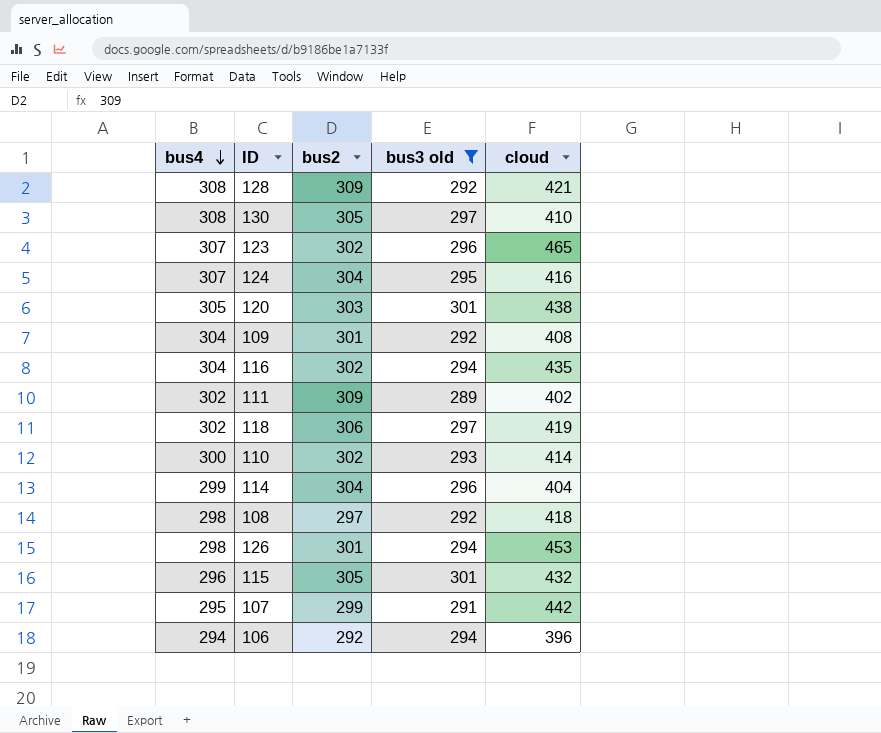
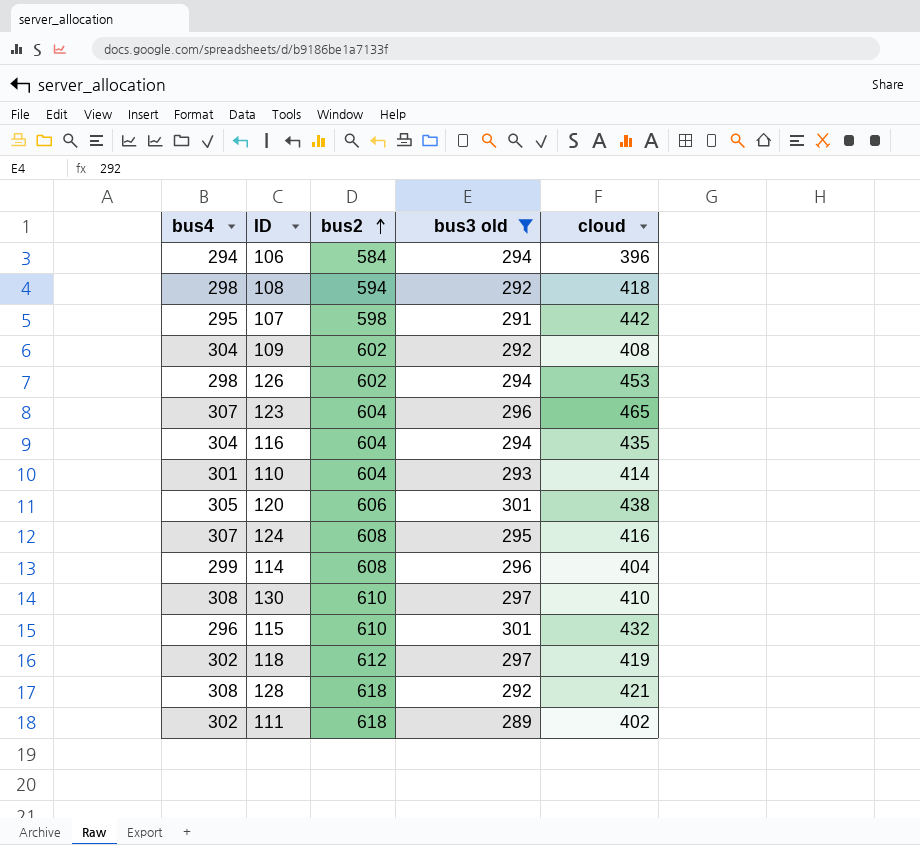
row order: bus4 descending -> bus2 ascending
106 | bus2: 292 -> 584
108 | bus2: 297 -> 594
107 | bus2: 299 -> 598
109 | bus2: 301 -> 602
126 | bus2: 301 -> 602
123 | bus2: 302 -> 604
116 | bus2: 302 -> 604
110 | bus4: 300 -> 301
110 | bus2: 302 -> 604
120 | bus2: 303 -> 606
124 | bus2: 304 -> 608
114 | bus2: 304 -> 608
130 | bus2: 305 -> 610
115 | bus2: 305 -> 610
118 | bus2: 306 -> 612
128 | bus2: 309 -> 618
111 | bus2: 309 -> 618

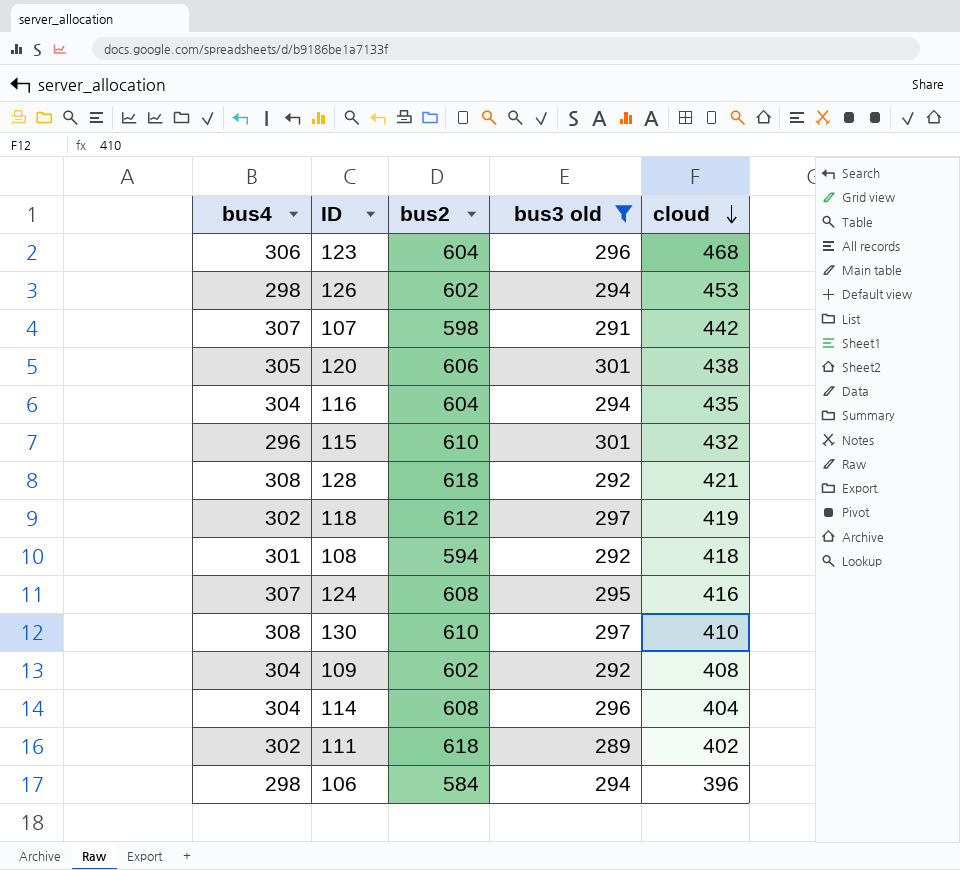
row order: bus2 ascending -> cloud descending
row 110: 301 | 604 | 293 | 414 -> none
123 | bus4: 307 -> 306
123 | cloud: 465 -> 468
107 | bus4: 295 -> 307
108 | bus4: 298 -> 301
114 | bus4: 299 -> 304
106 | bus4: 294 -> 298

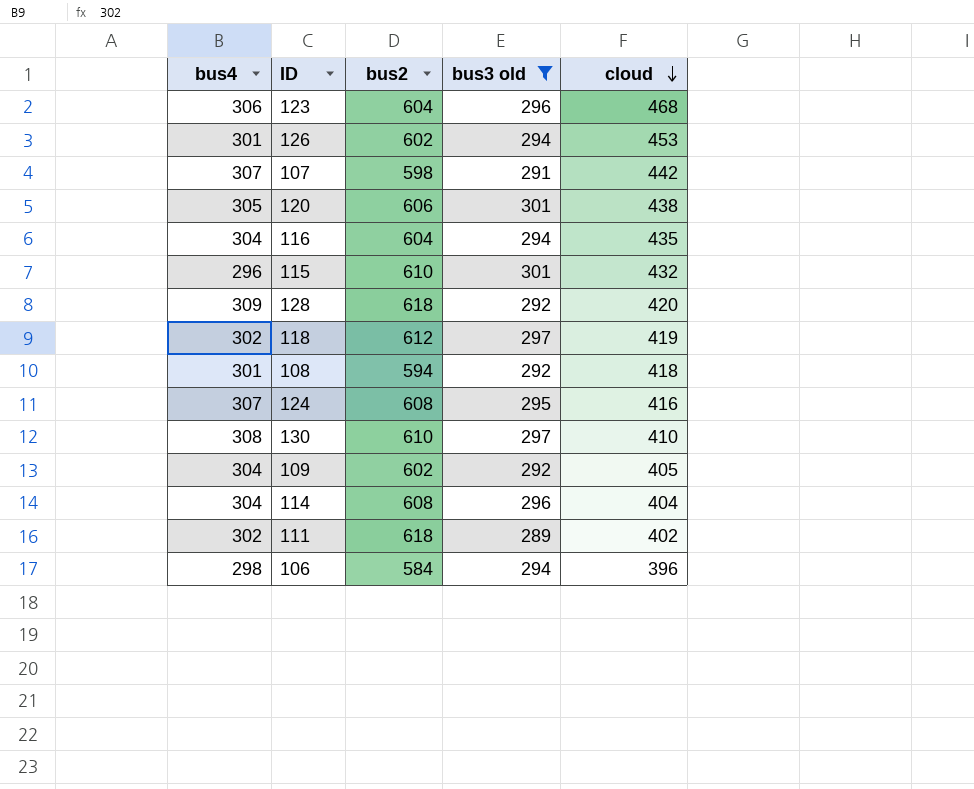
126 | bus4: 298 -> 301
128 | bus4: 308 -> 309
128 | cloud: 421 -> 420
109 | cloud: 408 -> 405

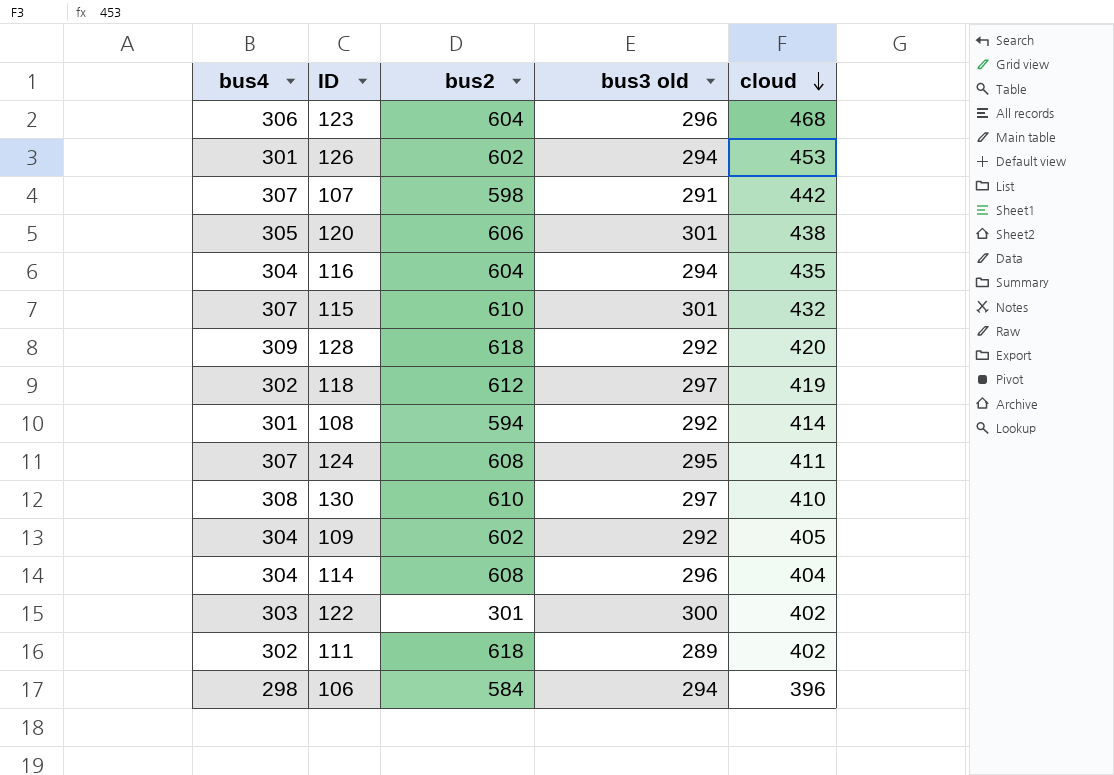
filter: bus3 old != 300 -> none
115 | bus4: 296 -> 307
108 | cloud: 418 -> 414
124 | cloud: 416 -> 411

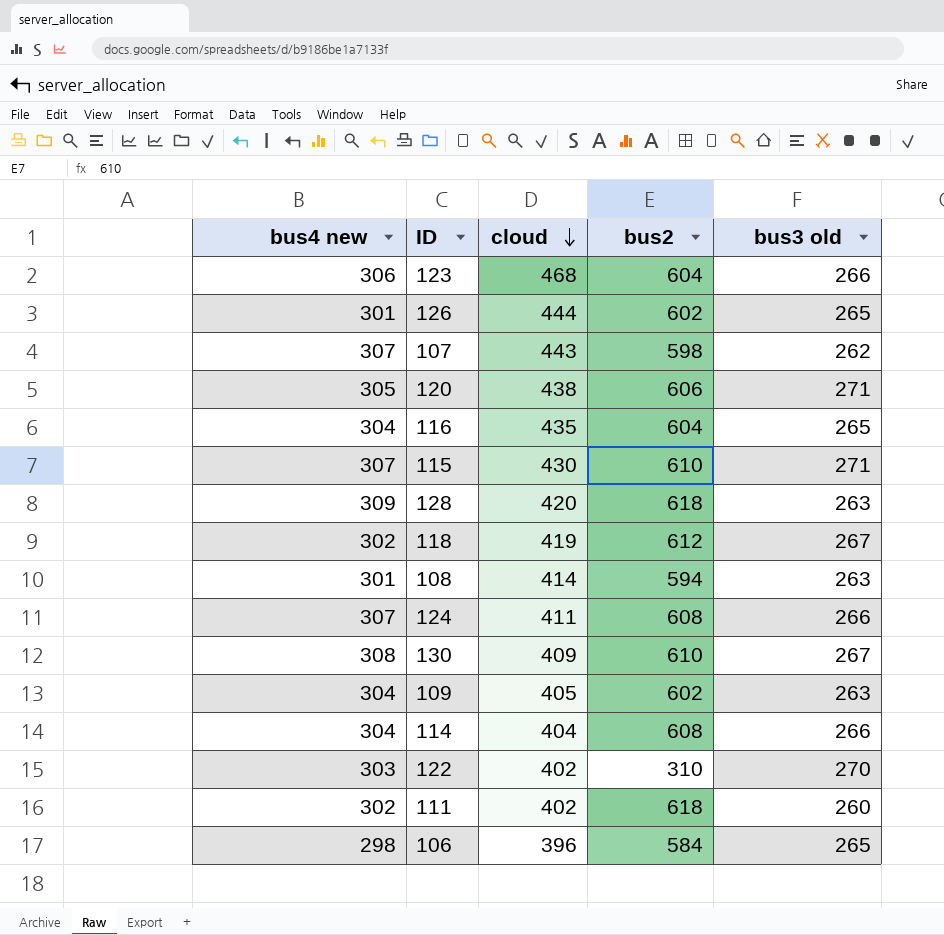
column name: bus4 -> bus4 new
column cloud | position: 5 -> 3
123 | bus3 old: 296 -> 266
126 | cloud: 453 -> 444
126 | bus3 old: 294 -> 265
107 | cloud: 442 -> 443
107 | bus3 old: 291 -> 262
120 | bus3 old: 301 -> 271
116 | bus3 old: 294 -> 265
115 | cloud: 432 -> 430
115 | bus3 old: 301 -> 271
128 | bus3 old: 292 -> 263
118 | bus3 old: 297 -> 267
108 | bus3 old: 292 -> 263
124 | bus3 old: 295 -> 266
130 | cloud: 410 -> 409
130 | bus3 old: 297 -> 267
109 | bus3 old: 292 -> 263
114 | bus3 old: 296 -> 266
122 | bus2: 301 -> 310
122 | bus3 old: 300 -> 270
111 | bus3 old: 289 -> 260
106 | bus3 old: 294 -> 265

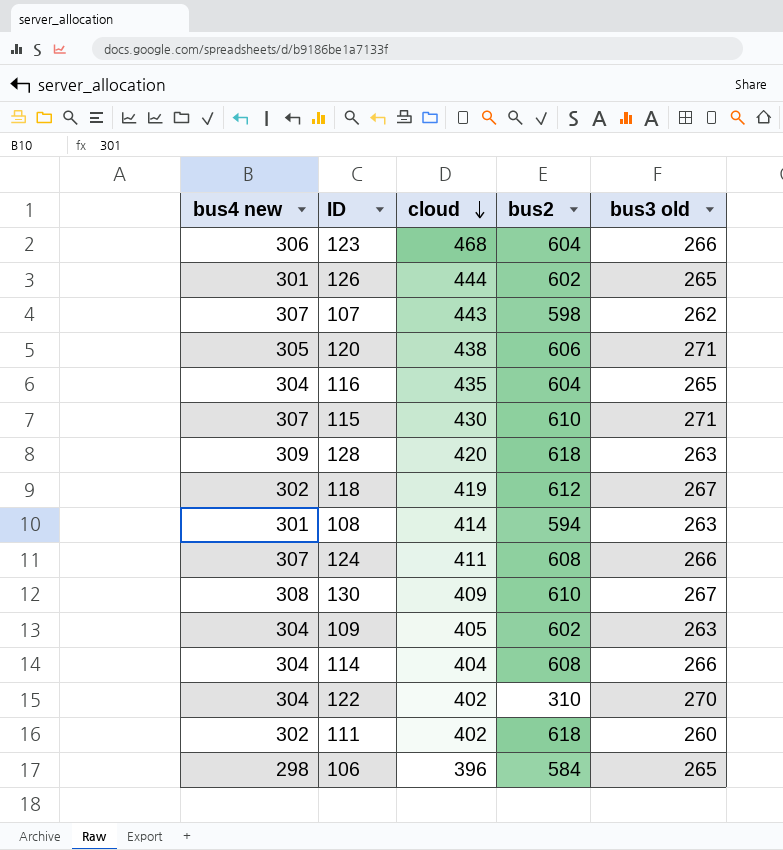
122 | bus4 new: 303 -> 304

